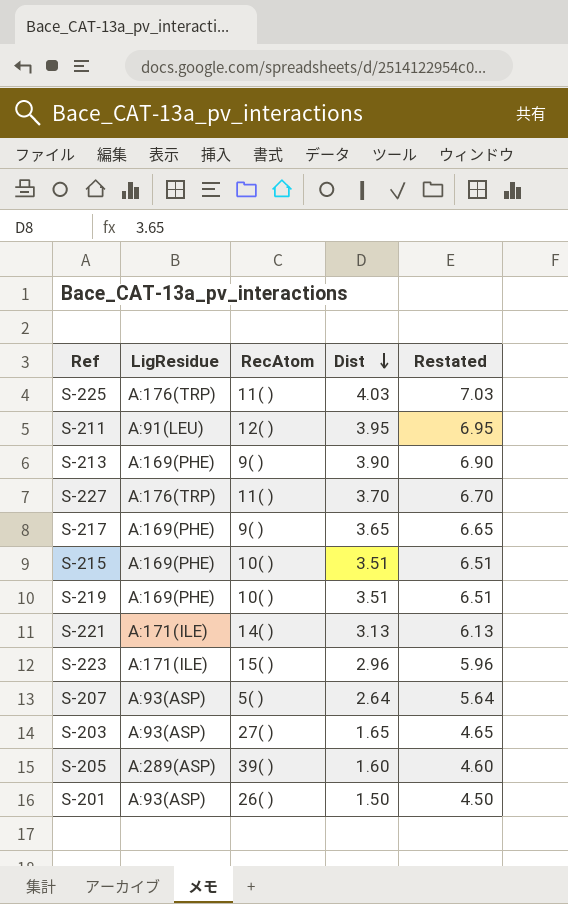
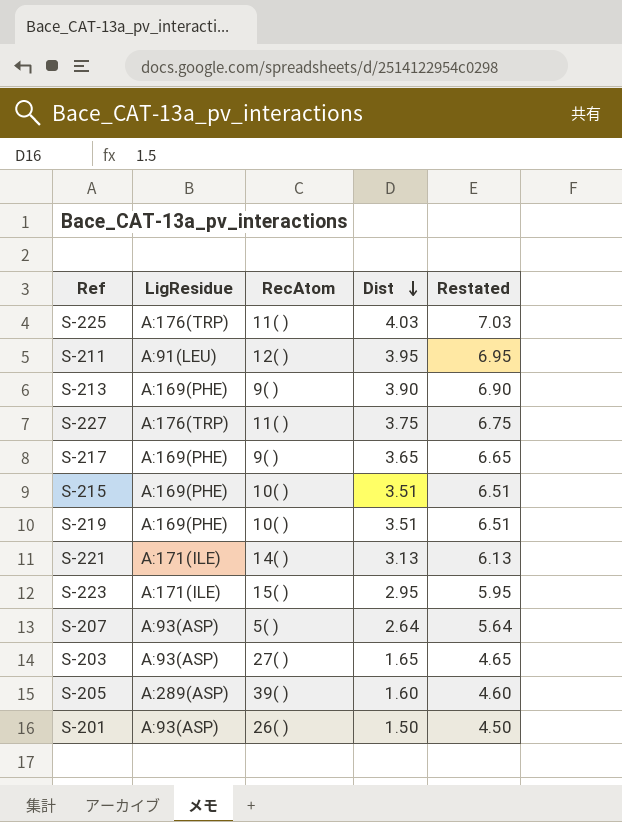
S-227 | Dist: 3.70 -> 3.75
S-227 | Restated: 6.70 -> 6.75
S-223 | Dist: 2.96 -> 2.95
S-223 | Restated: 5.96 -> 5.95

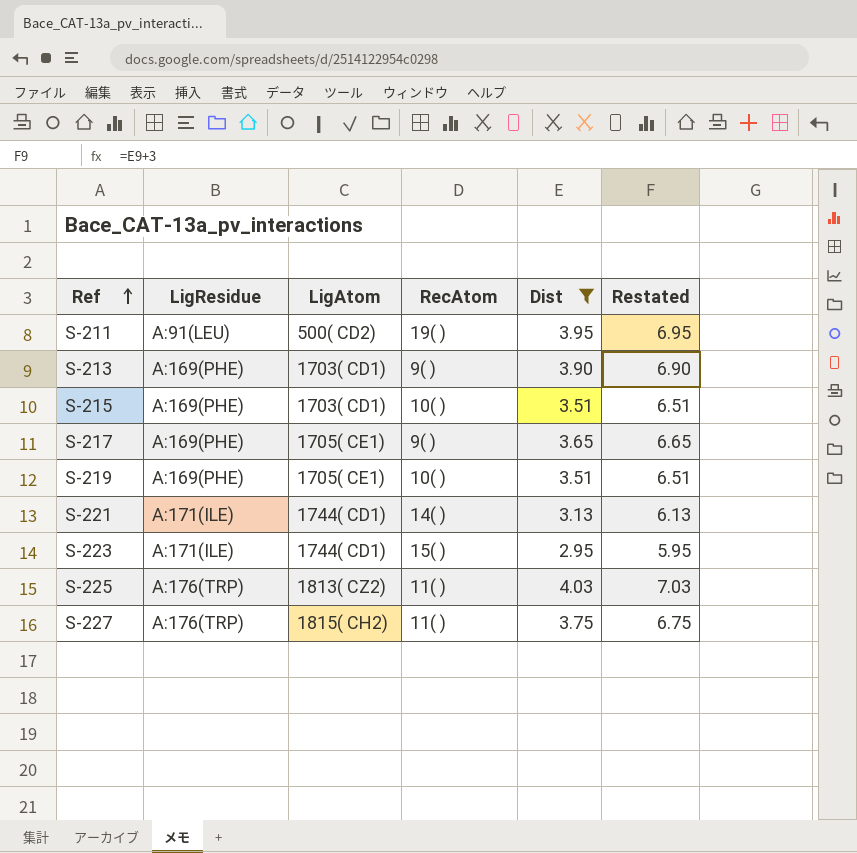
filter: none -> Dist >= 2.95
row order: Dist descending -> Ref ascending
column LigAtom | position: none -> 3
S-211 | RecAtom: 12( ) -> 19( )

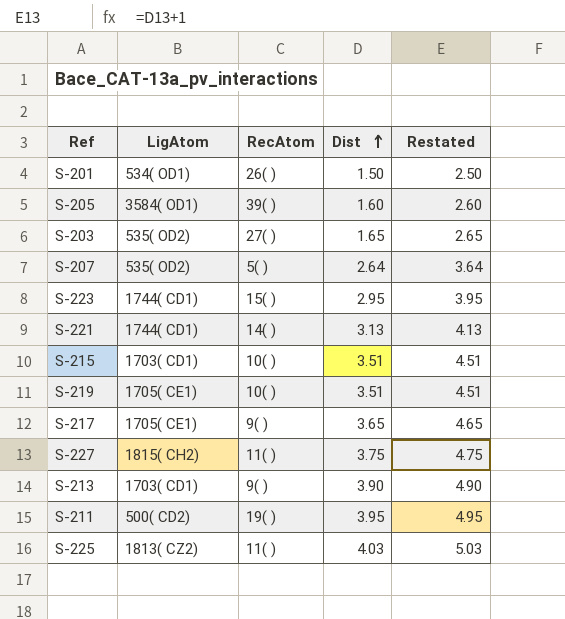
filter: Dist >= 2.95 -> none
row order: Ref ascending -> Dist ascending
column LigResidue | position: 2 -> none
column Restated | formula: [Dist] + 3 -> [Dist] + 1

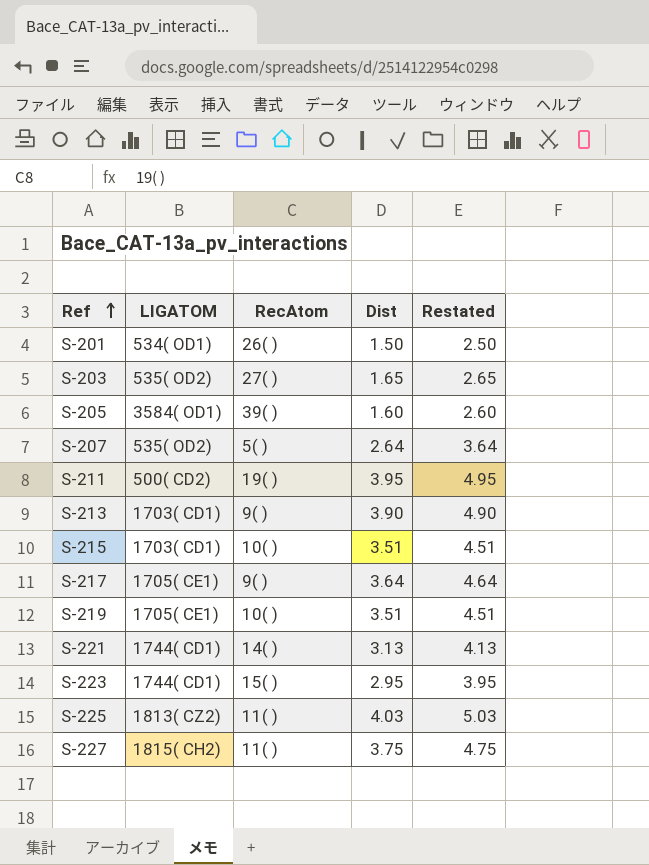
row order: Dist ascending -> Ref ascending
column name: LigAtom -> LIGATOM
S-217 | Dist: 3.65 -> 3.64
S-217 | Restated: 4.65 -> 4.64

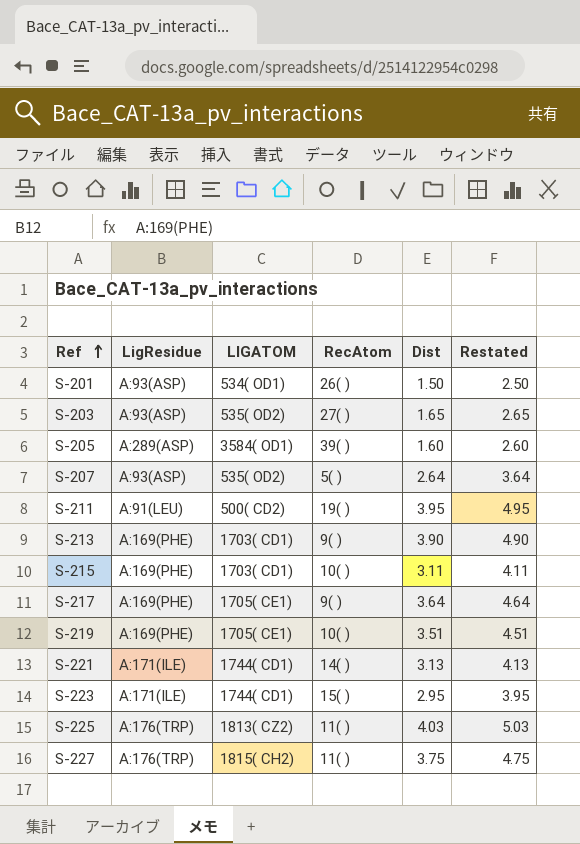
column LigResidue | position: none -> 2
S-215 | Dist: 3.51 -> 3.11
S-215 | Restated: 4.51 -> 4.11

